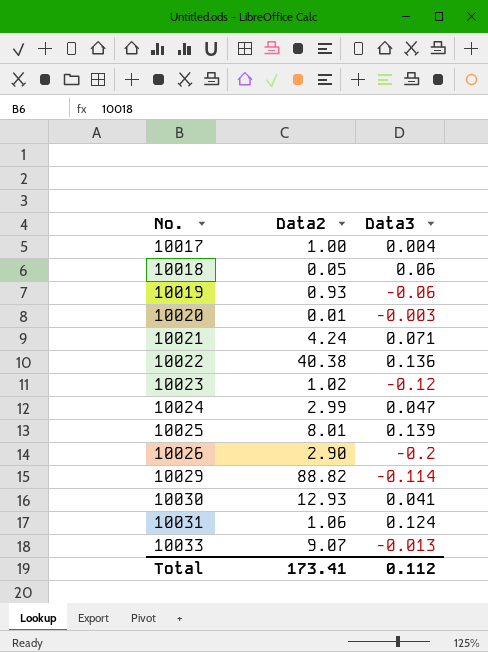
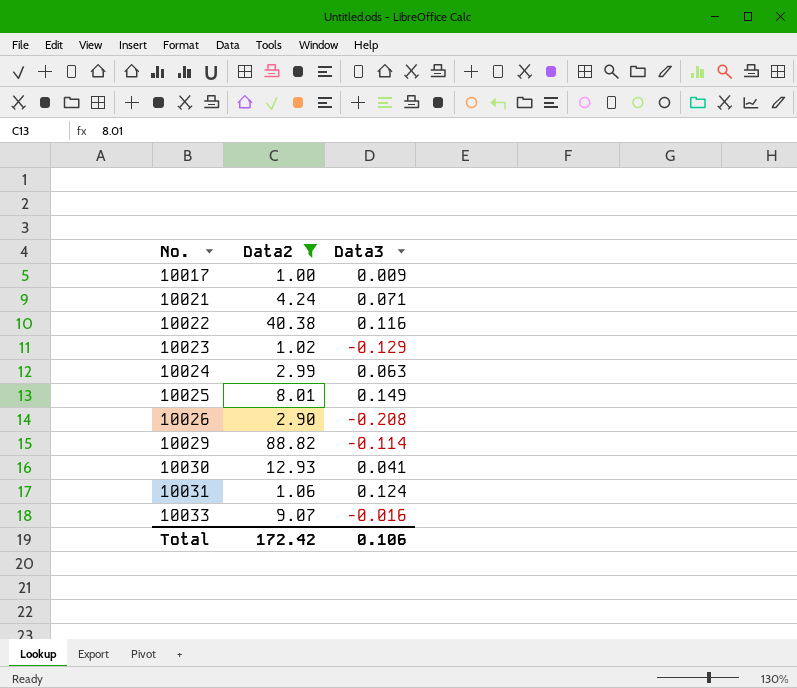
filter: none -> Data2 >= 1.00
10017 | Data3: 0.004 -> 0.009
10022 | Data3: 0.136 -> 0.116
10023 | Data3: -0.12 -> -0.129
10024 | Data3: 0.047 -> 0.063
10025 | Data3: 0.139 -> 0.149
10026 | Data3: -0.2 -> -0.208
10033 | Data3: -0.013 -> -0.016
Total | Data2: 173.41 -> 172.42
Total | Data3: 0.112 -> 0.106

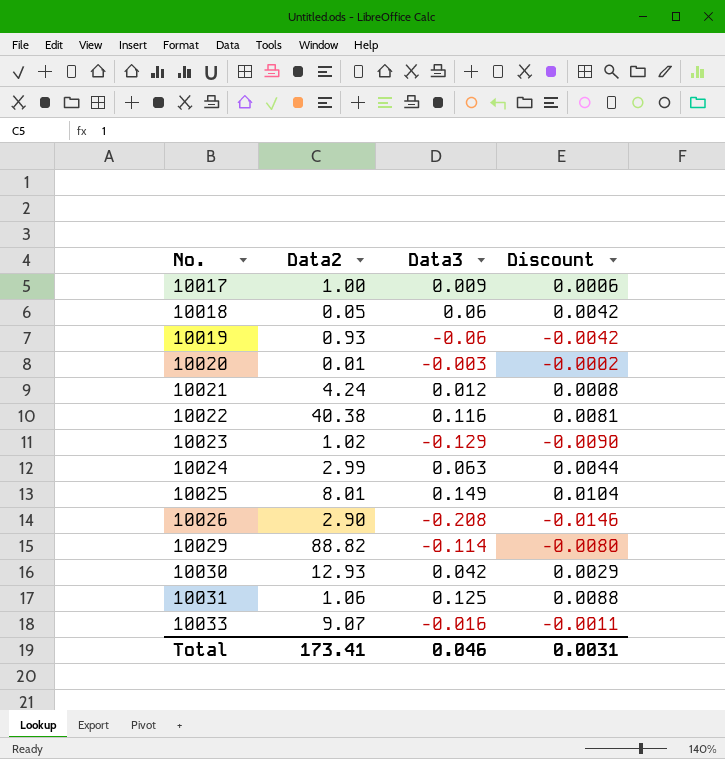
filter: Data2 >= 1.00 -> none
column Discount | formula: none -> [Data3] * 0.07
10021 | Data3: 0.071 -> 0.012
10030 | Data3: 0.041 -> 0.042
10031 | Data3: 0.124 -> 0.125
Total | Data2: 172.42 -> 173.41
Total | Data3: 0.106 -> 0.046

